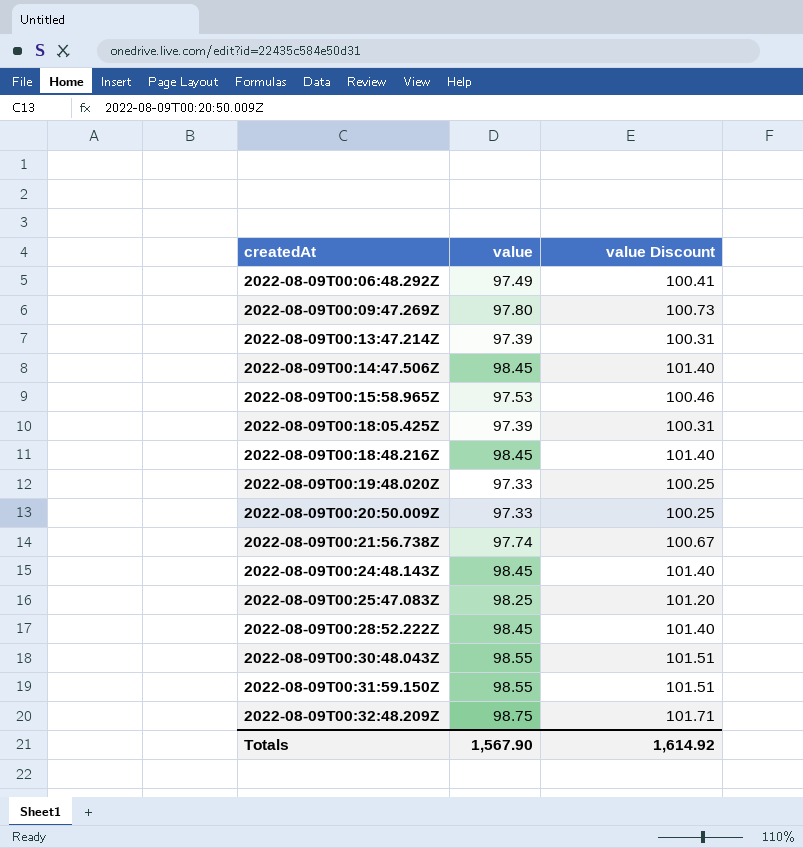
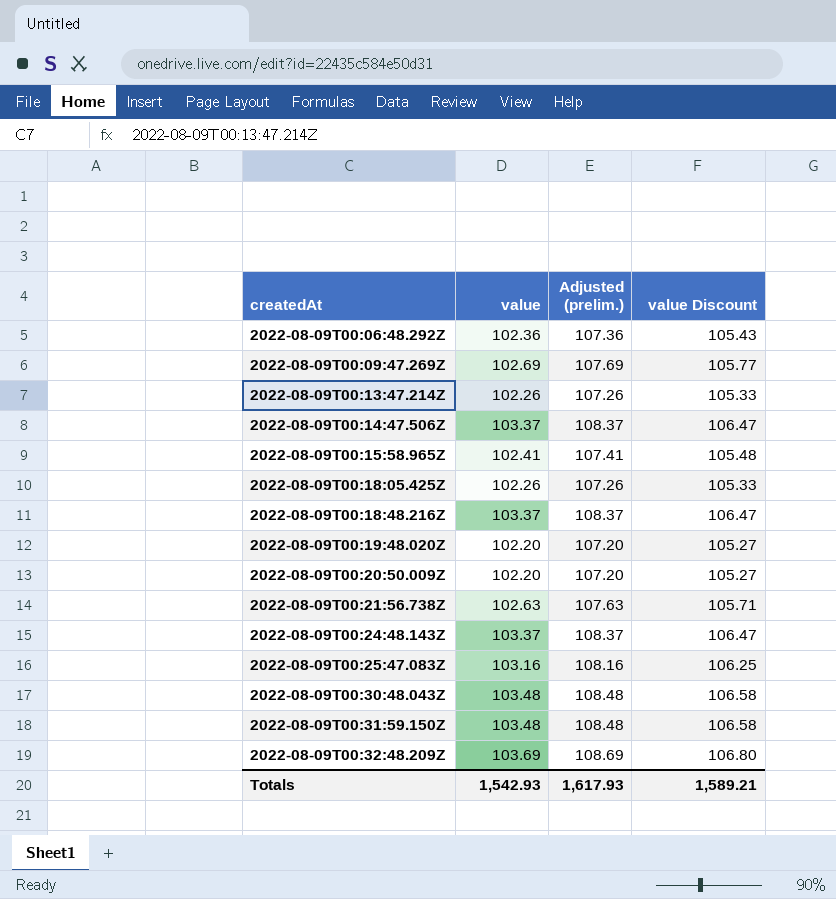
column Adjusted (prelim.) | formula: none -> [value] + 5
row 2022-08-09T00:28:52.222Z: 98.45 | 101.40 -> none
2022-08-09T00:06:48.292Z | value: 97.49 -> 102.36
2022-08-09T00:06:48.292Z | value Discount: 100.41 -> 105.43
2022-08-09T00:09:47.269Z | value: 97.80 -> 102.69
2022-08-09T00:09:47.269Z | value Discount: 100.73 -> 105.77
2022-08-09T00:13:47.214Z | value: 97.39 -> 102.26
2022-08-09T00:13:47.214Z | value Discount: 100.31 -> 105.33
2022-08-09T00:14:47.506Z | value: 98.45 -> 103.37
2022-08-09T00:14:47.506Z | value Discount: 101.40 -> 106.47
2022-08-09T00:15:58.965Z | value: 97.53 -> 102.41
2022-08-09T00:15:58.965Z | value Discount: 100.46 -> 105.48
2022-08-09T00:18:05.425Z | value: 97.39 -> 102.26
2022-08-09T00:18:05.425Z | value Discount: 100.31 -> 105.33
2022-08-09T00:18:48.216Z | value: 98.45 -> 103.37
2022-08-09T00:18:48.216Z | value Discount: 101.40 -> 106.47
2022-08-09T00:19:48.020Z | value: 97.33 -> 102.20
2022-08-09T00:19:48.020Z | value Discount: 100.25 -> 105.27
2022-08-09T00:20:50.009Z | value: 97.33 -> 102.20
2022-08-09T00:20:50.009Z | value Discount: 100.25 -> 105.27
2022-08-09T00:21:56.738Z | value: 97.74 -> 102.63
2022-08-09T00:21:56.738Z | value Discount: 100.67 -> 105.71
2022-08-09T00:24:48.143Z | value: 98.45 -> 103.37
2022-08-09T00:24:48.143Z | value Discount: 101.40 -> 106.47
2022-08-09T00:25:47.083Z | value: 98.25 -> 103.16
2022-08-09T00:25:47.083Z | value Discount: 101.20 -> 106.25
2022-08-09T00:30:48.043Z | value: 98.55 -> 103.48
2022-08-09T00:30:48.043Z | value Discount: 101.51 -> 106.58
2022-08-09T00:31:59.150Z | value: 98.55 -> 103.48
2022-08-09T00:31:59.150Z | value Discount: 101.51 -> 106.58
2022-08-09T00:32:48.209Z | value: 98.75 -> 103.69
2022-08-09T00:32:48.209Z | value Discount: 101.71 -> 106.80
Totals | value: 1,567.90 -> 1,542.93
Totals | value Discount: 1,614.92 -> 1,589.21

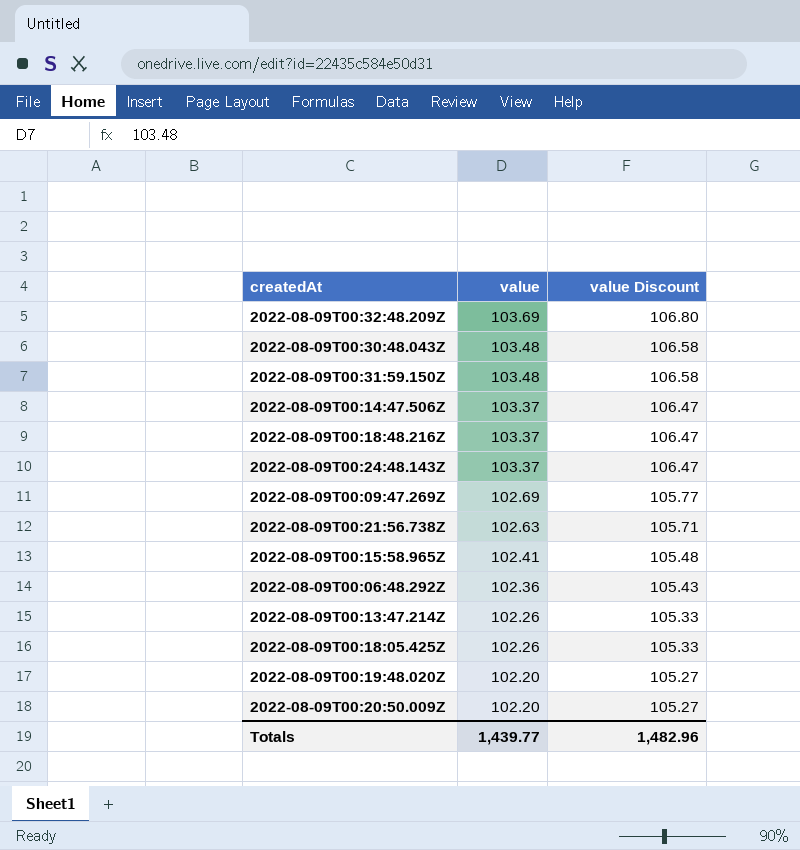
row order: createdAt ascending -> value descending
column Adjusted (prelim.) | formula: [value] + 5 -> none
row 2022-08-09T00:25:47.083Z: 103.16 | 108.16 | 106.25 -> none
Totals | value: 1,542.93 -> 1,439.77
Totals | value Discount: 1,589.21 -> 1,482.96

